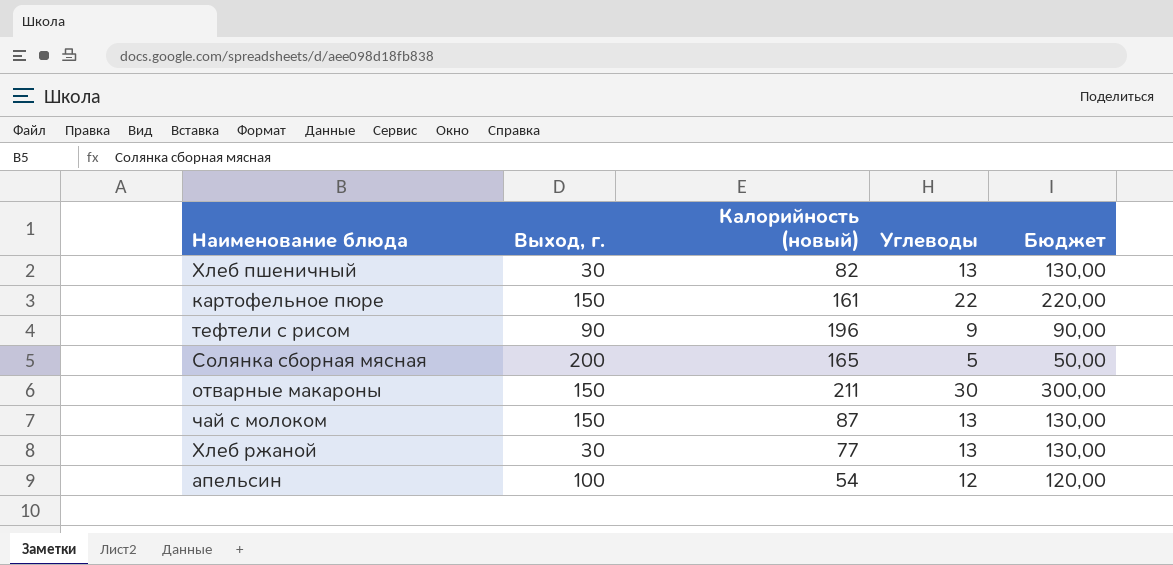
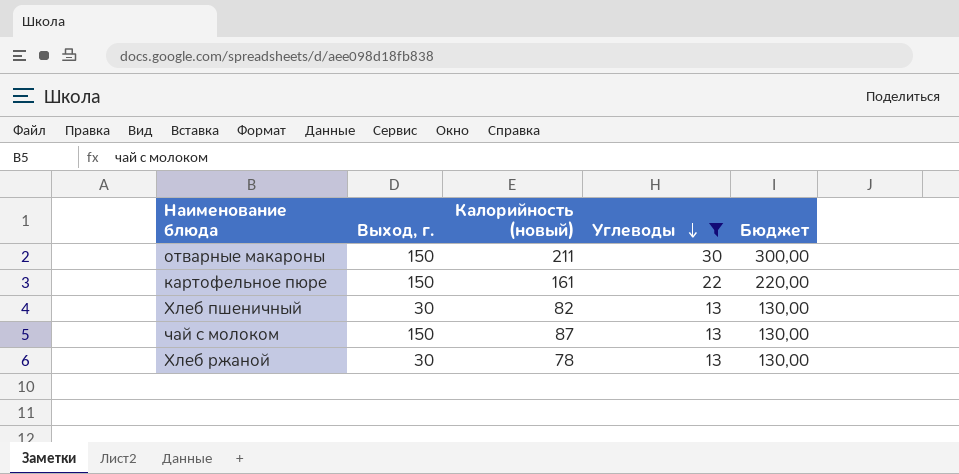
filter: none -> Углеводы >= 13
row order: none -> Углеводы descending
Хлеб ржаной | Калорийность (новый): 77 -> 78

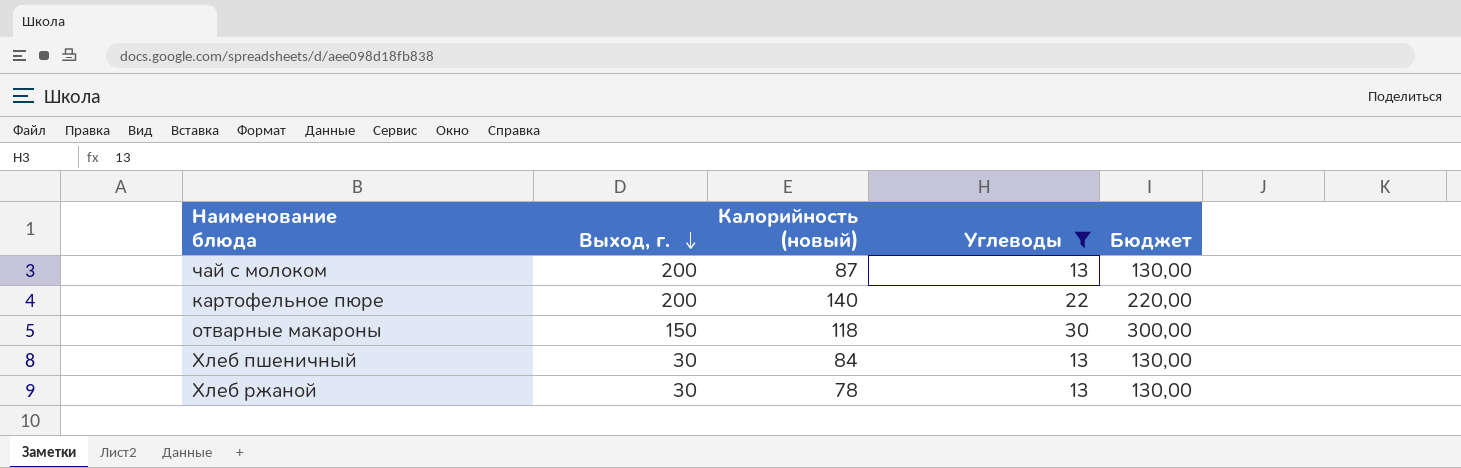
row order: Углеводы descending -> Выход, г. descending
чай с молоком | Выход, г.: 150 -> 200
картофельное пюре | Выход, г.: 150 -> 200
картофельное пюре | Калорийность (новый): 161 -> 140
отварные макароны | Калорийность (новый): 211 -> 118
Хлеб пшеничный | Калорийность (новый): 82 -> 84

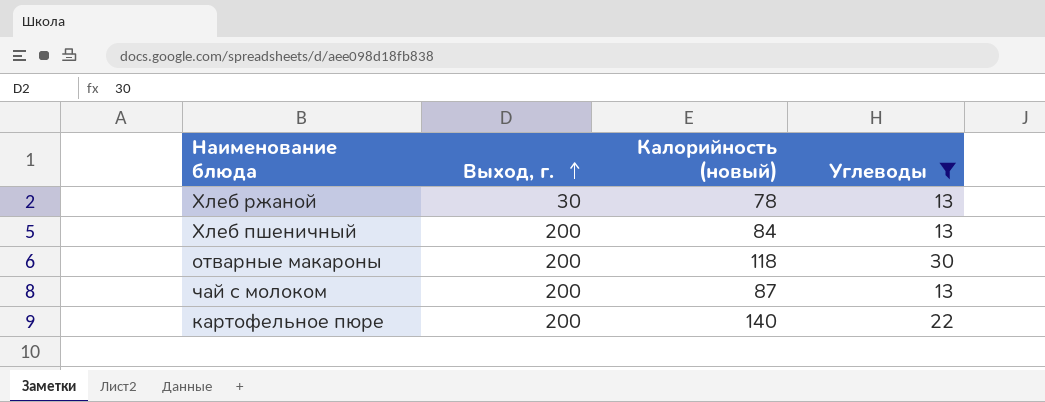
row order: Выход, г. descending -> Выход, г. ascending
column Бюджет | formula: [Углеводы] * 10 -> none
Хлеб пшеничный | Выход, г.: 30 -> 200
отварные макароны | Выход, г.: 150 -> 200

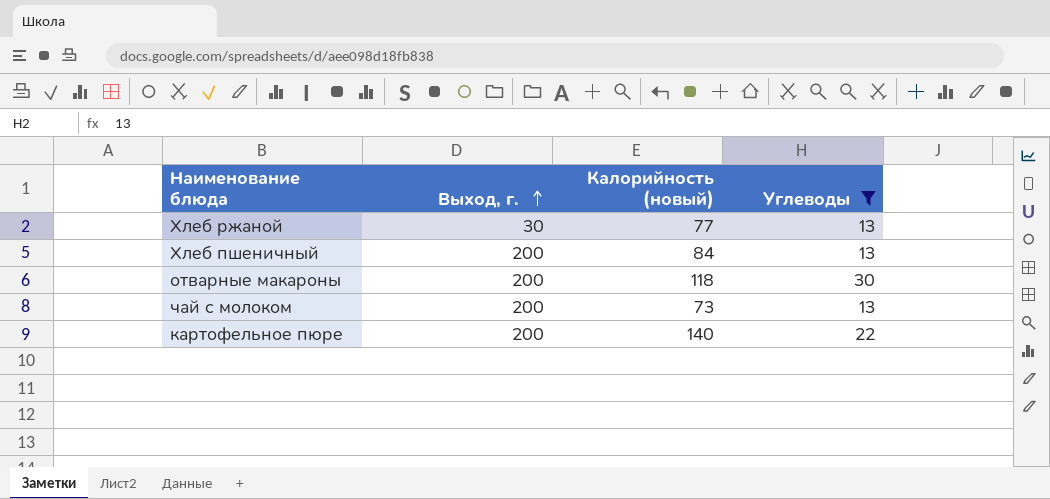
Хлеб ржаной | Калорийность (новый): 78 -> 77
чай с молоком | Калорийность (новый): 87 -> 73

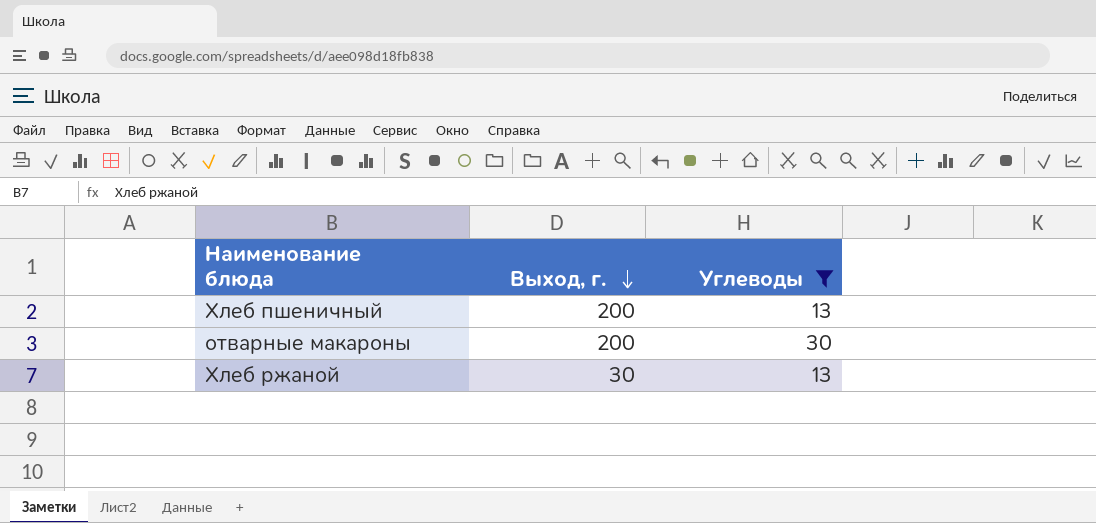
row order: Выход, г. ascending -> Выход, г. descending
column Калорийность (новый) | position: 3 -> none
row чай с молоком: 200 | 73 | 13 -> none
row картофельное пюре: 200 | 140 | 22 -> none

